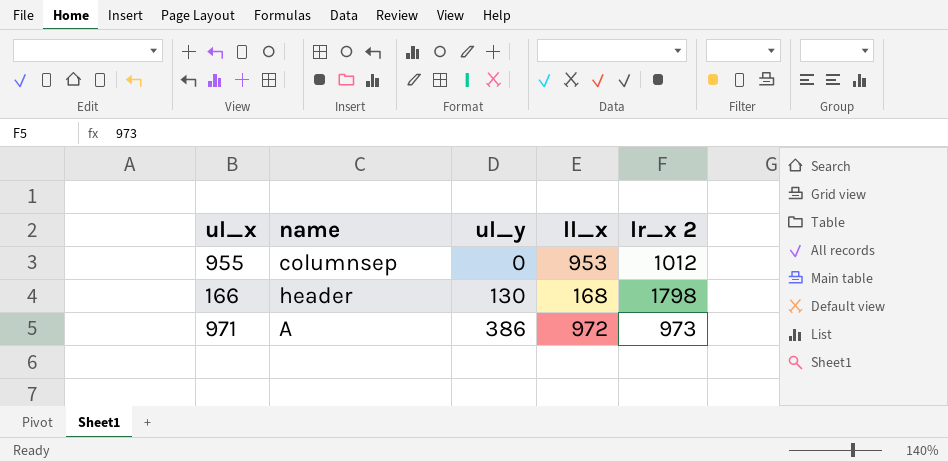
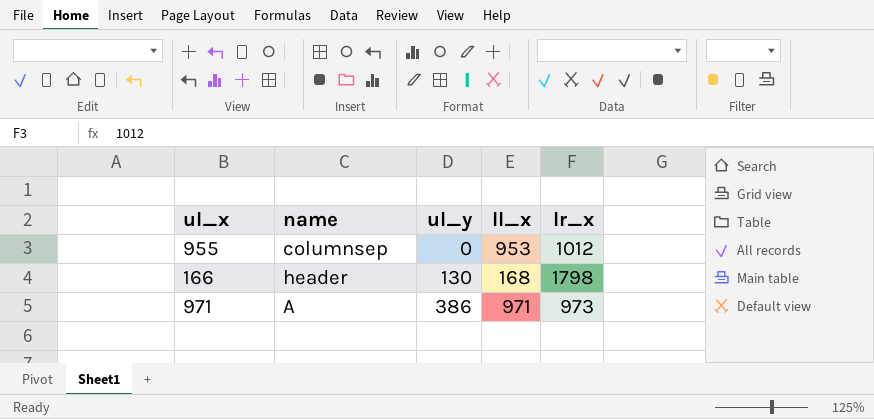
column name: lr_x 2 -> lr_x
971 | ll_x: 972 -> 971

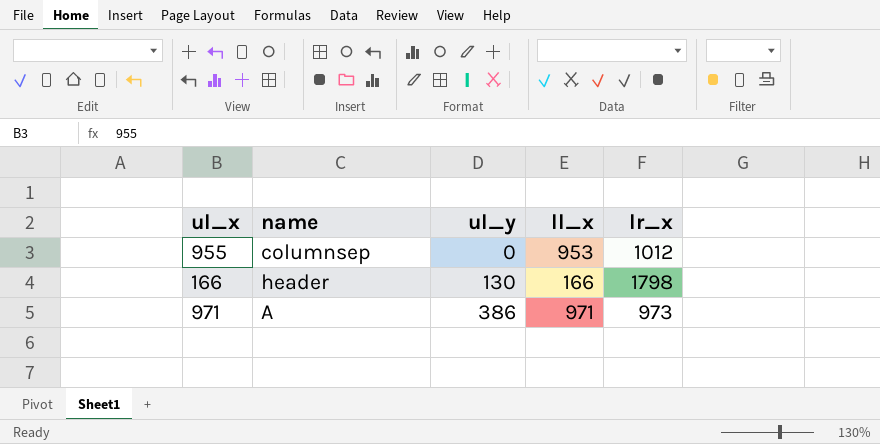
166 | ll_x: 168 -> 166

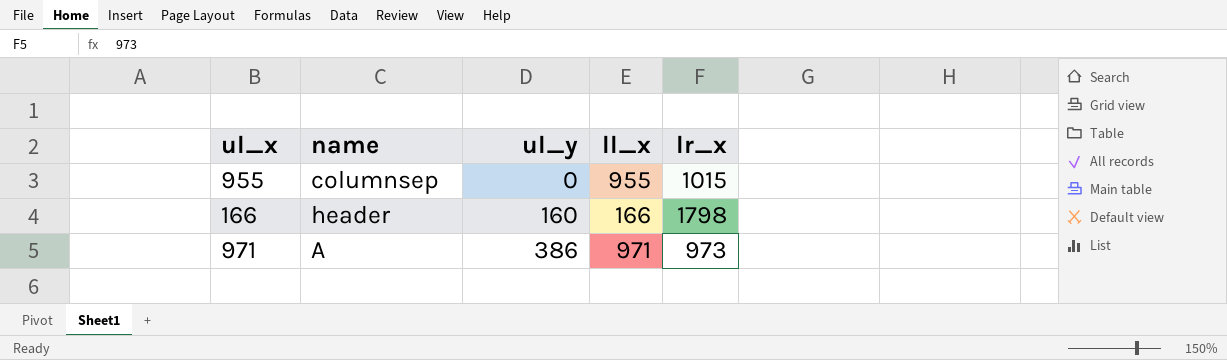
955 | ll_x: 953 -> 955
955 | lr_x: 1012 -> 1015
166 | ul_y: 130 -> 160

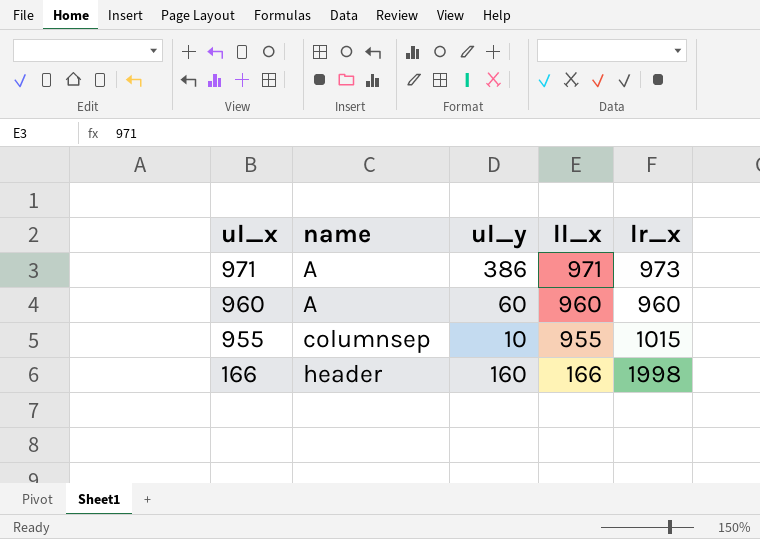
row order: ul_y ascending -> ul_x descending
row 960: none -> A | 60 | 960 | 960
955 | ul_y: 0 -> 10
166 | lr_x: 1798 -> 1998

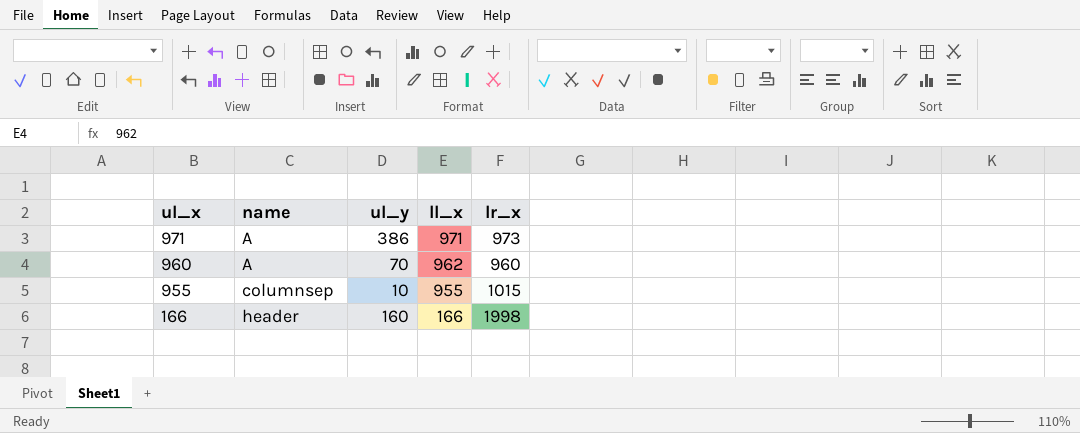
960 | ul_y: 60 -> 70
960 | ll_x: 960 -> 962

